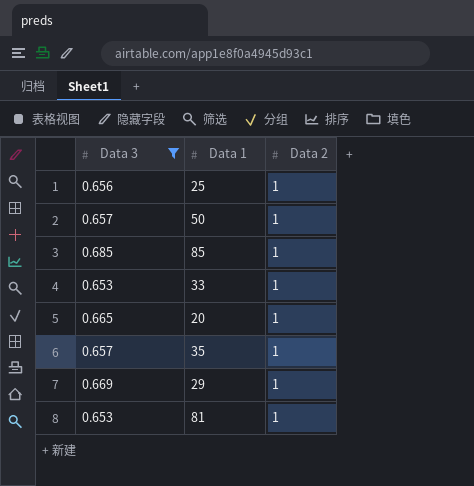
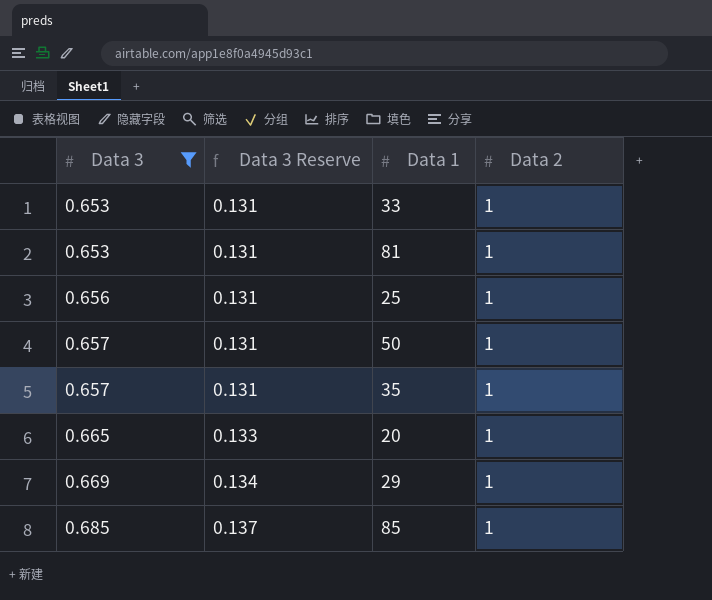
row order: none -> Data 3 ascending
column Data 3 Reserve | formula: none -> [Data 3] * 0.2

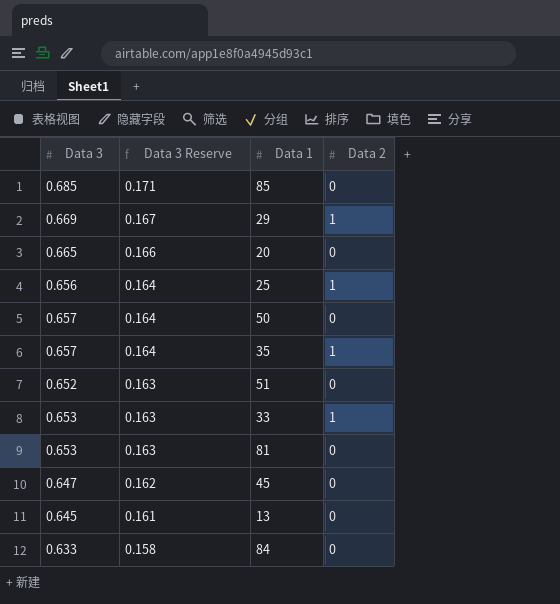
filter: Data 3 >= 0.653 -> none
row order: Data 3 ascending -> Data 3 Reserve descending
column Data 3 Reserve | formula: [Data 3] * 0.2 -> [Data 3] * 0.25
85 | Data 2: 1 -> 0
20 | Data 2: 1 -> 0
50 | Data 2: 1 -> 0
81 | Data 2: 1 -> 0

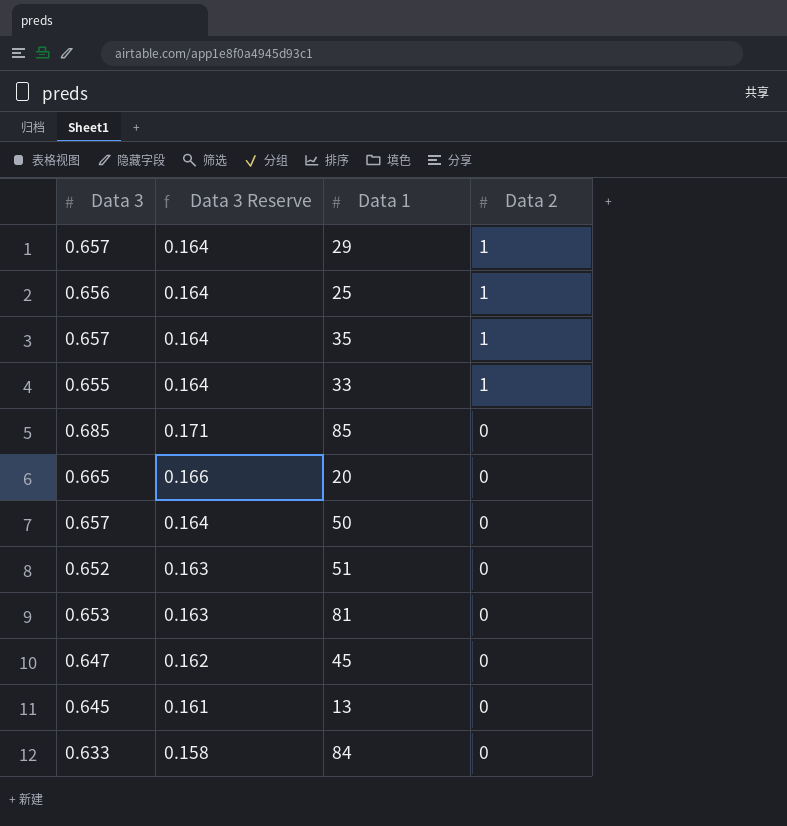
row order: Data 3 Reserve descending -> Data 2 descending
29 | Data 3: 0.669 -> 0.657
29 | Data 3 Reserve: 0.167 -> 0.164
33 | Data 3: 0.653 -> 0.655
33 | Data 3 Reserve: 0.163 -> 0.164

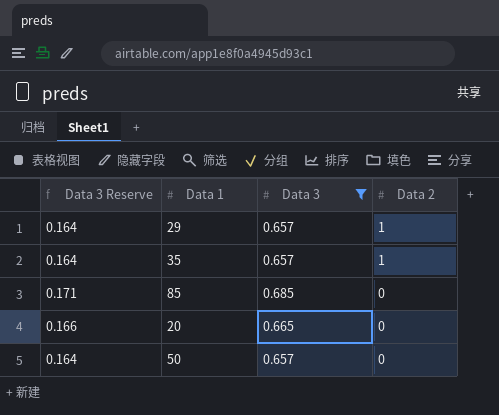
filter: none -> Data 3 >= 0.657
column Data 3 | position: 1 -> 3

